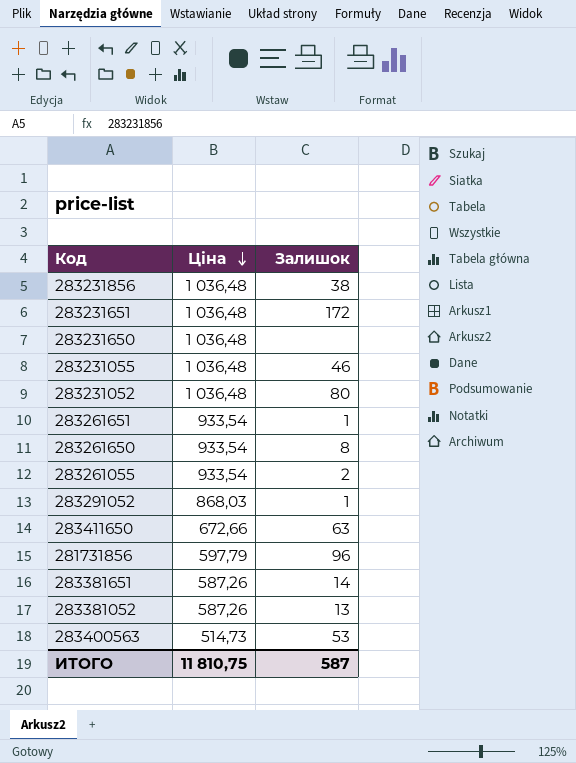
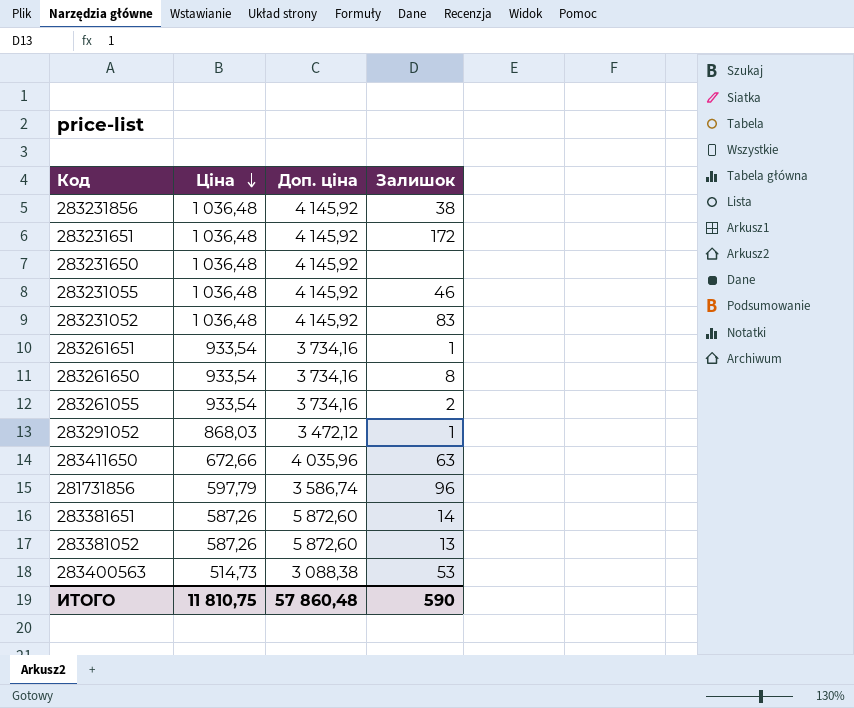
column Доп. ціна | position: none -> 3
283231052 | Залишок: 80 -> 83
ИТОГО | Залишок: 587 -> 590

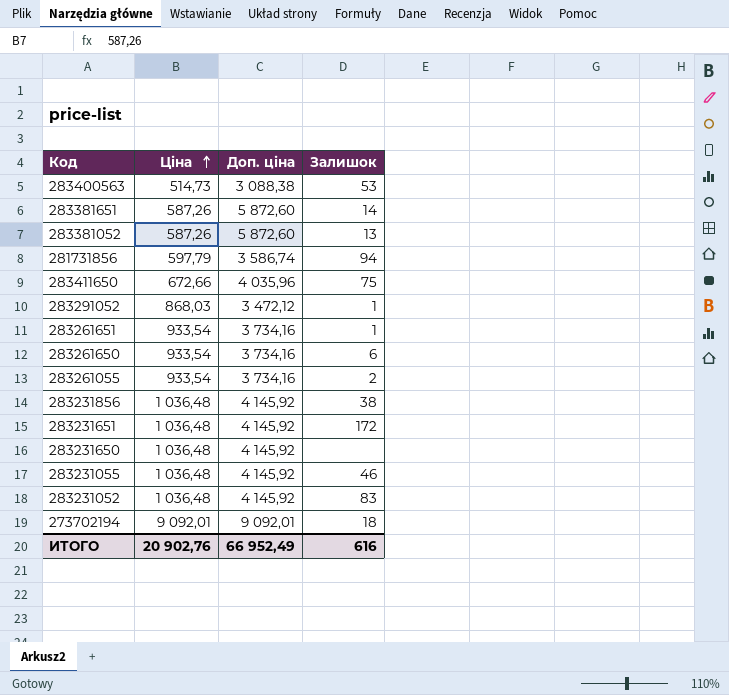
row order: Ціна descending -> Ціна ascending
281731856 | Залишок: 96 -> 94
283411650 | Залишок: 63 -> 75
283261650 | Залишок: 8 -> 6
row 273702194: none -> 9 092,01 | 9 092,01 | 18
ИТОГО | Ціна: 11 810,75 -> 20 902,76
ИТОГО | Доп. ціна: 57 860,48 -> 66 952,49
ИТОГО | Залишок: 590 -> 616

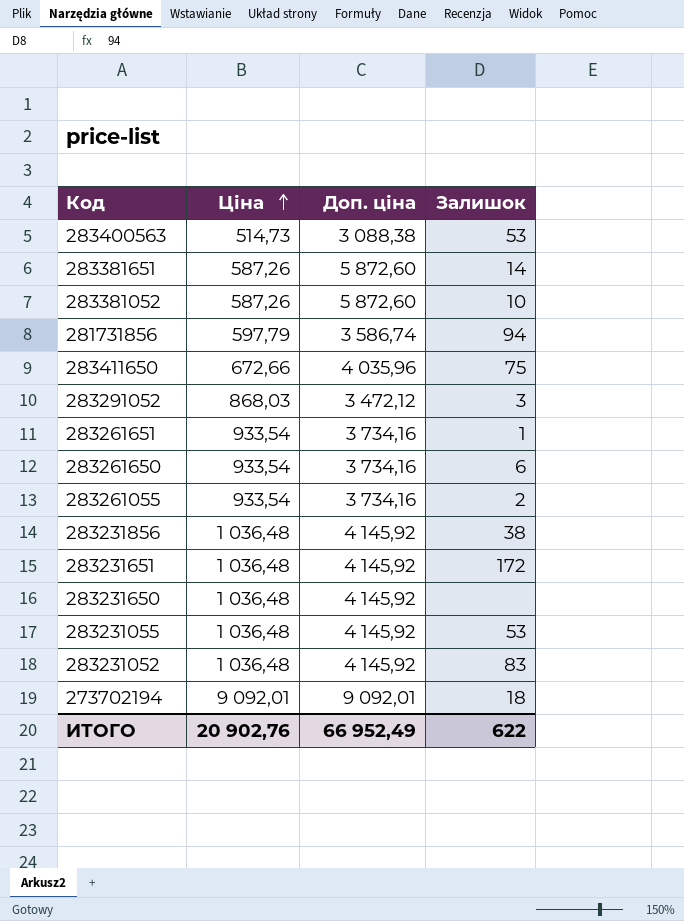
283381052 | Залишок: 13 -> 10
283291052 | Залишок: 1 -> 3
283231055 | Залишок: 46 -> 53
ИТОГО | Залишок: 616 -> 622

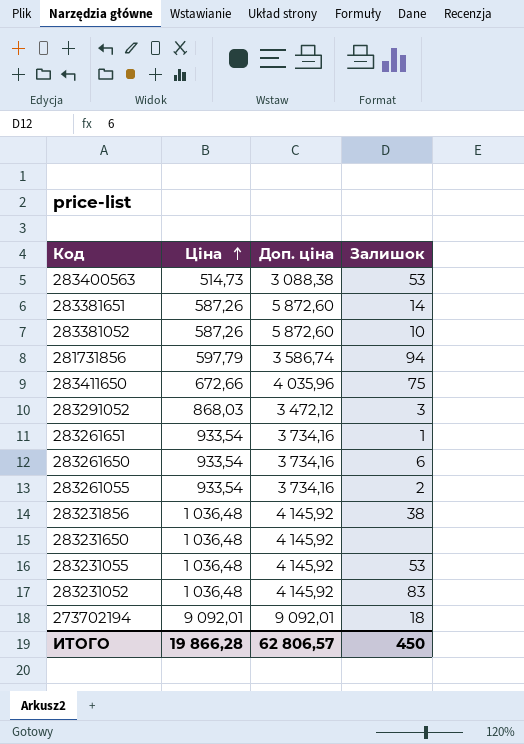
row 283231651: 1 036,48 | 4 145,92 | 172 -> none
ИТОГО | Ціна: 20 902,76 -> 19 866,28
ИТОГО | Доп. ціна: 66 952,49 -> 62 806,57
ИТОГО | Залишок: 622 -> 450

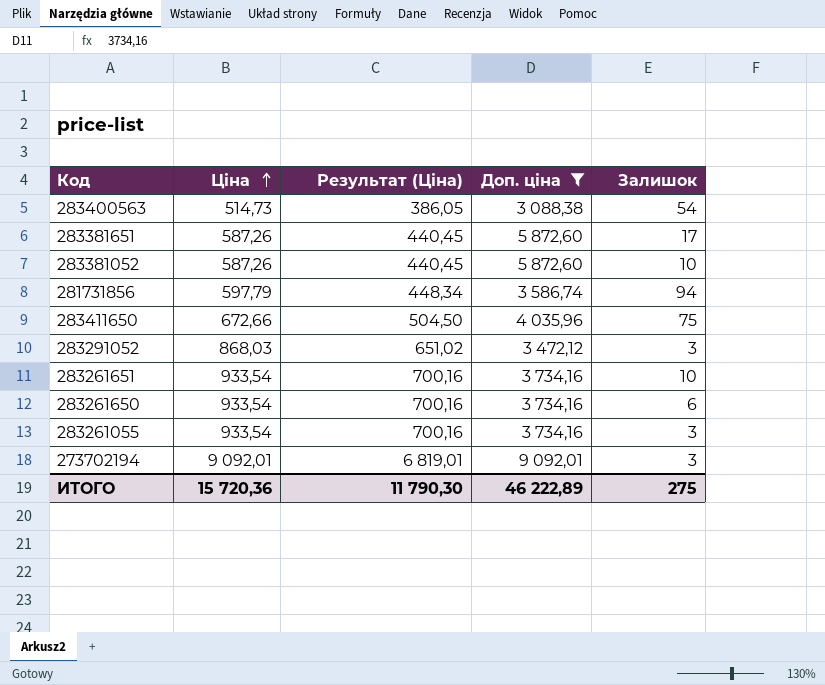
filter: none -> Доп. ціна != 4 145,92
column Результат (Ціна) | formula: none -> [Ціна] * 0,75
283400563 | Залишок: 53 -> 54
283381651 | Залишок: 14 -> 17
283261651 | Залишок: 1 -> 10
283261055 | Залишок: 2 -> 3
273702194 | Залишок: 18 -> 3
ИТОГО | Ціна: 19 866,28 -> 15 720,36
ИТОГО | Доп. ціна: 62 806,57 -> 46 222,89
ИТОГО | Залишок: 450 -> 275

